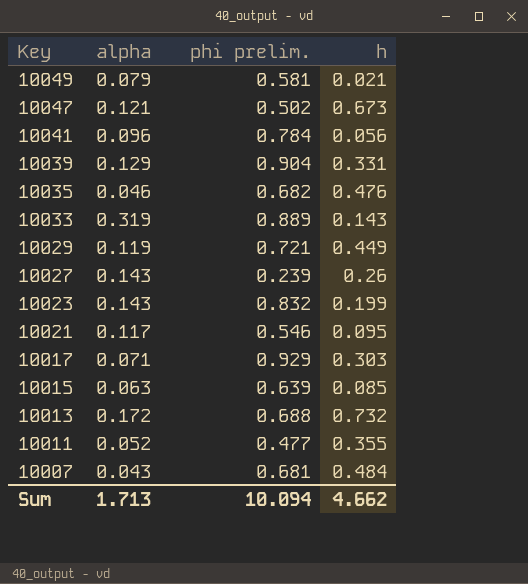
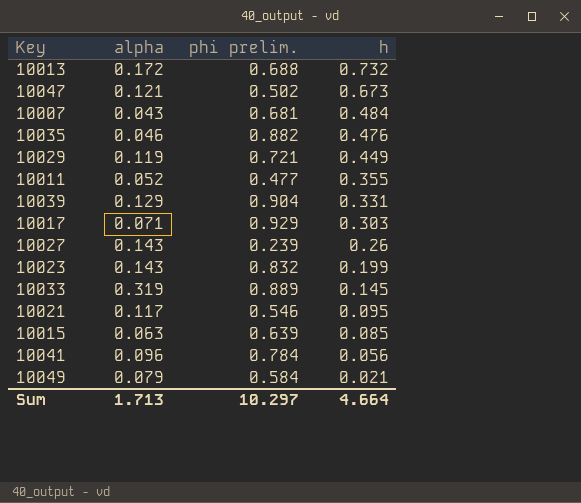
row order: Key descending -> h descending
10035 | phi prelim.: 0.682 -> 0.882
10033 | h: 0.143 -> 0.145
10049 | phi prelim.: 0.581 -> 0.584
Sum | phi prelim.: 10.094 -> 10.297
Sum | h: 4.662 -> 4.664

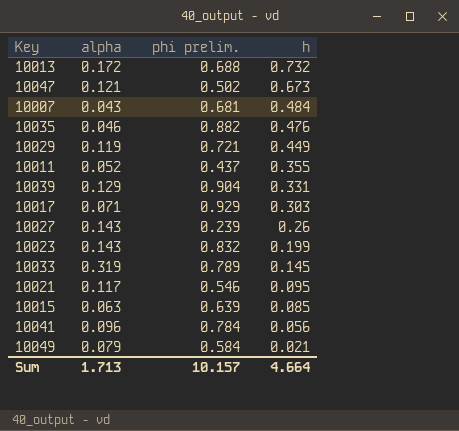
10011 | phi prelim.: 0.477 -> 0.437
10033 | phi prelim.: 0.889 -> 0.789
Sum | phi prelim.: 10.297 -> 10.157

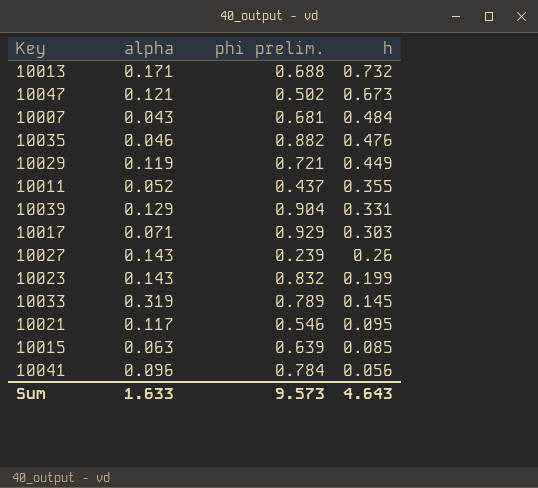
row 10049: 0.079 | 0.584 | 0.021 -> none
10013 | alpha: 0.172 -> 0.171
Sum | alpha: 1.713 -> 1.633
Sum | phi prelim.: 10.157 -> 9.573
Sum | h: 4.664 -> 4.643

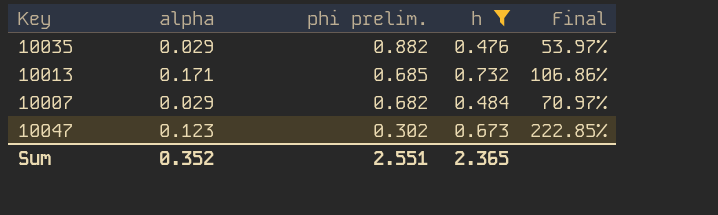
filter: none -> h >= 0.476
row order: h descending -> phi prelim. descending
column Final | formula: none -> [h] / [phi prelim.]
10035 | alpha: 0.046 -> 0.029
10013 | phi prelim.: 0.688 -> 0.685
10007 | alpha: 0.043 -> 0.029
10007 | phi prelim.: 0.681 -> 0.682
10047 | alpha: 0.121 -> 0.123
10047 | phi prelim.: 0.502 -> 0.302
Sum | alpha: 1.633 -> 0.352
Sum | phi prelim.: 9.573 -> 2.551
Sum | h: 4.643 -> 2.365

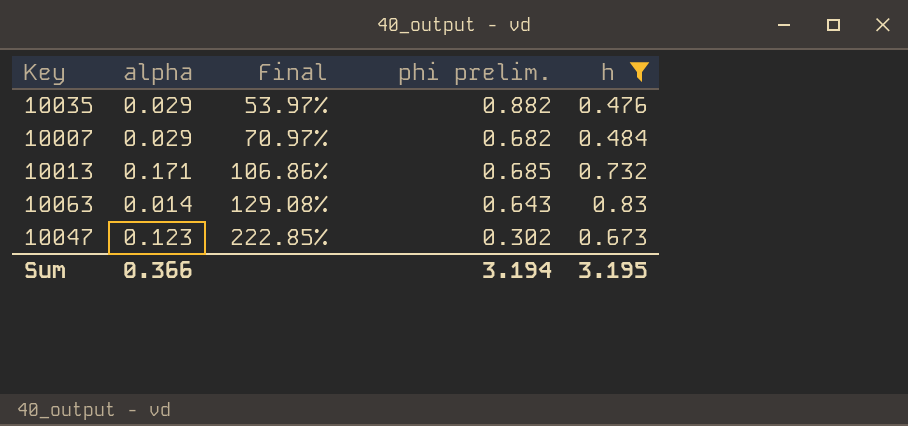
row order: phi prelim. descending -> Final ascending
column Final | position: 5 -> 3
row 10063: none -> 0.014 | 129.08% | 0.643 | 0.83
Sum | alpha: 0.352 -> 0.366
Sum | phi prelim.: 2.551 -> 3.194
Sum | h: 2.365 -> 3.195

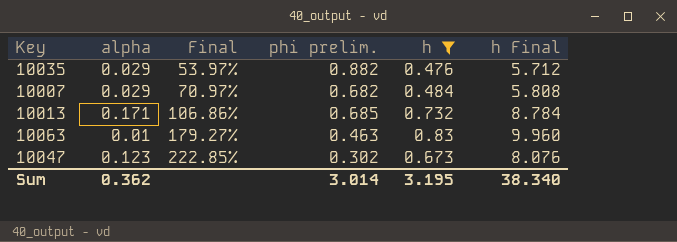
column h Final | formula: none -> [h] * 12
10063 | alpha: 0.014 -> 0.01
10063 | Final: 129.08% -> 179.27%
10063 | phi prelim.: 0.643 -> 0.463
Sum | alpha: 0.366 -> 0.362
Sum | phi prelim.: 3.194 -> 3.014

